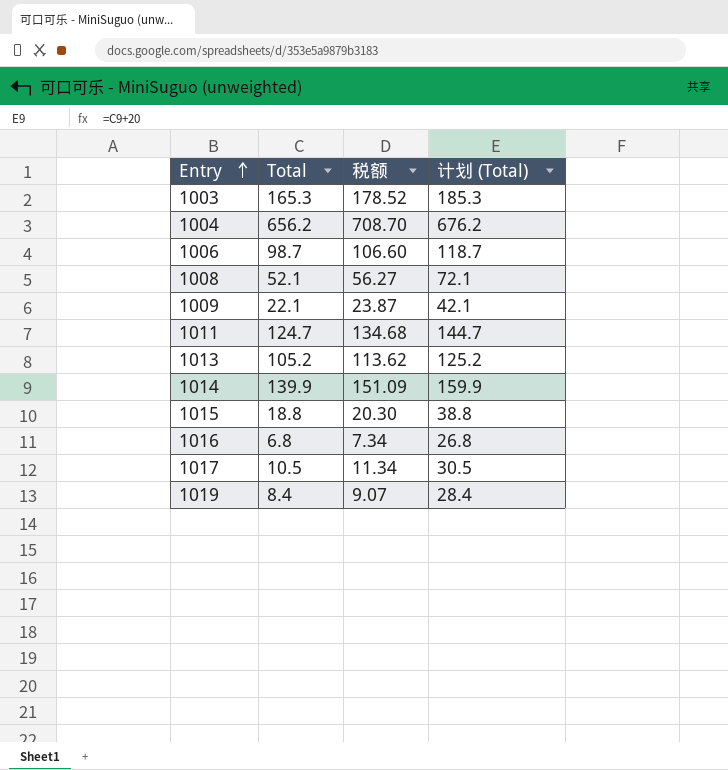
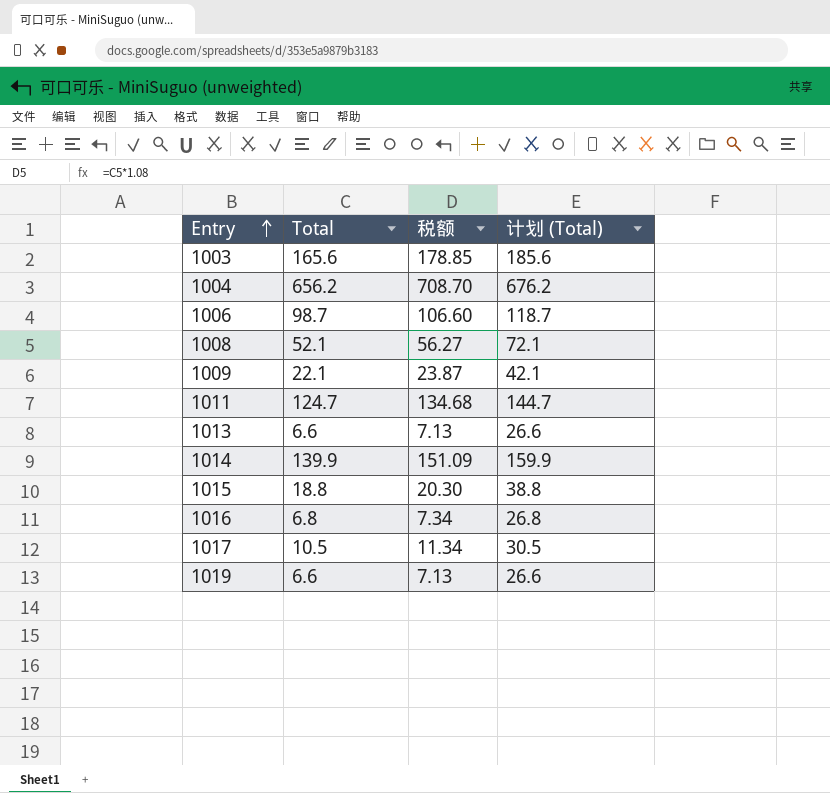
1003 | Total: 165.3 -> 165.6
1003 | 税额: 178.52 -> 178.85
1003 | 计划 (Total): 185.3 -> 185.6
1013 | Total: 105.2 -> 6.6
1013 | 税额: 113.62 -> 7.13
1013 | 计划 (Total): 125.2 -> 26.6
1019 | Total: 8.4 -> 6.6
1019 | 税额: 9.07 -> 7.13
1019 | 计划 (Total): 28.4 -> 26.6

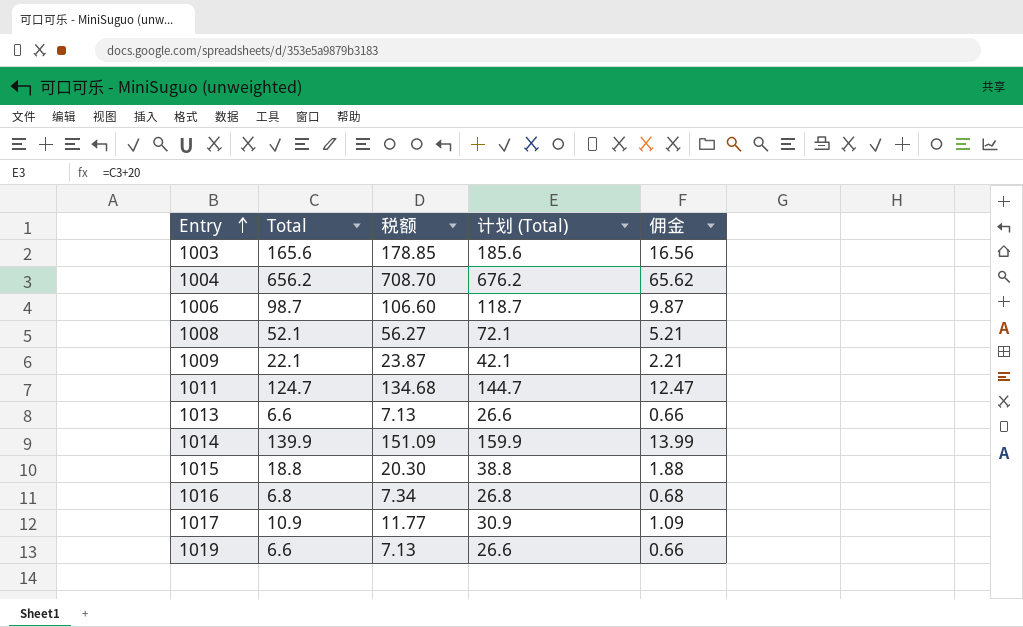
column 佣金 | formula: none -> [Total] * 0.1
1017 | Total: 10.5 -> 10.9
1017 | 税额: 11.34 -> 11.77
1017 | 计划 (Total): 30.5 -> 30.9

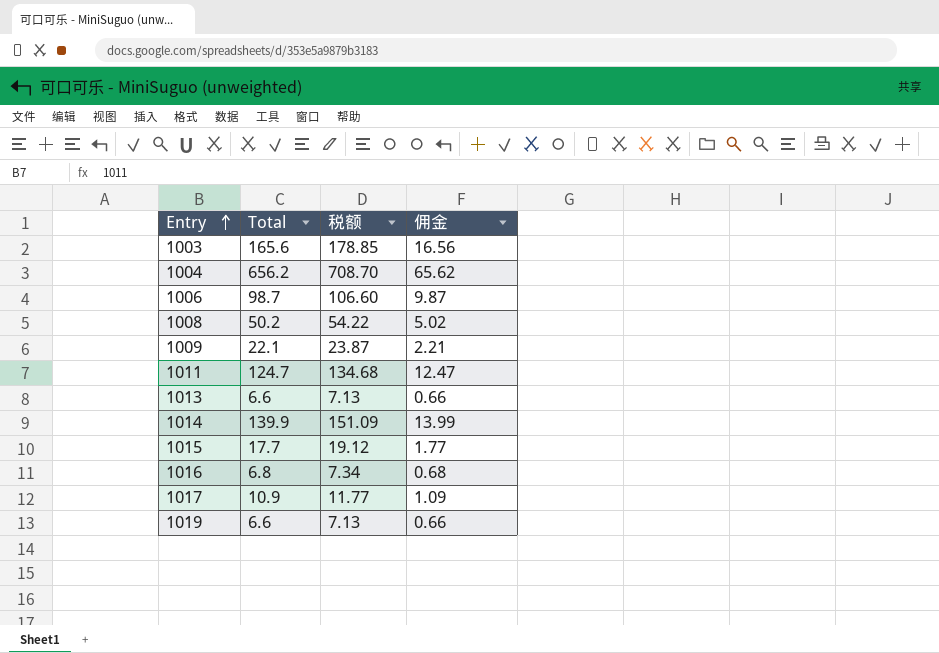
column 计划 (Total) | formula: [Total] + 20 -> none
1008 | Total: 52.1 -> 50.2
1008 | 税额: 56.27 -> 54.22
1008 | 佣金: 5.21 -> 5.02
1015 | Total: 18.8 -> 17.7
1015 | 税额: 20.30 -> 19.12
1015 | 佣金: 1.88 -> 1.77

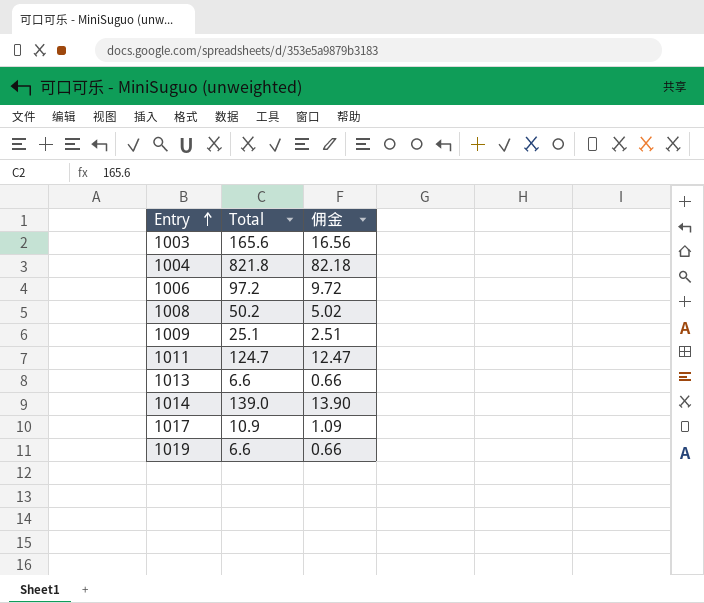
column 税额 | formula: [Total] * 1.08 -> none
row 1015: 17.7 | 19.12 | 1.77 -> none
row 1016: 6.8 | 7.34 | 0.68 -> none
1004 | Total: 656.2 -> 821.8
1004 | 佣金: 65.62 -> 82.18
1006 | Total: 98.7 -> 97.2
1006 | 佣金: 9.87 -> 9.72
1009 | Total: 22.1 -> 25.1
1009 | 佣金: 2.21 -> 2.51
1014 | Total: 139.9 -> 139.0
1014 | 佣金: 13.99 -> 13.90

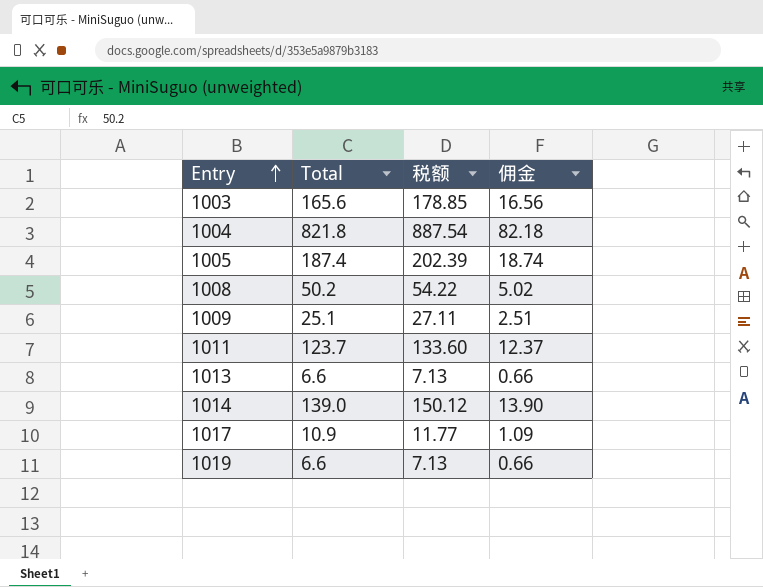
column 税额 | formula: none -> [Total] * 1.08
row 1006: 97.2 | 9.72 -> none
row 1005: none -> 187.4 | 202.39 | 18.74
1011 | Total: 124.7 -> 123.7
1011 | 佣金: 12.47 -> 12.37

